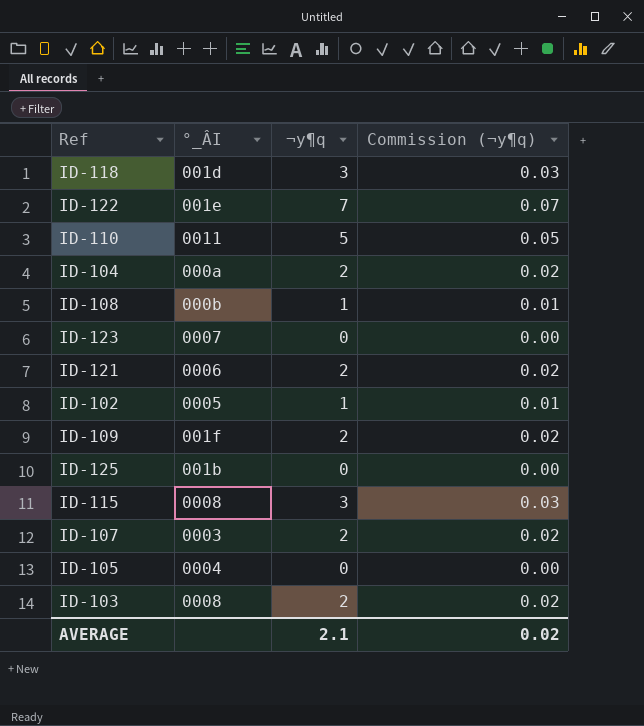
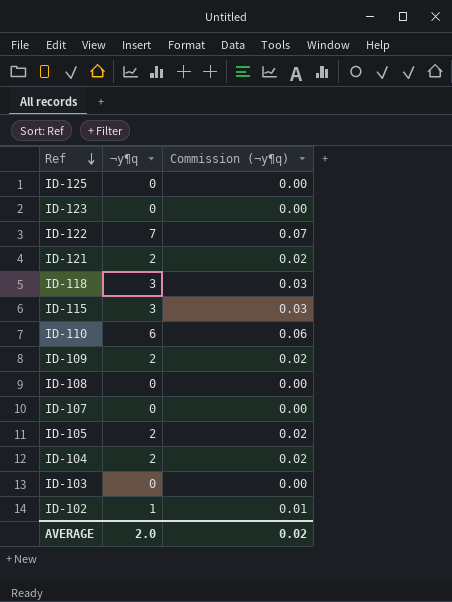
row order: none -> Ref descending
column °_ÂI | position: 2 -> none
ID-110 | ¬y¶q: 5 -> 6
ID-110 | Commission (¬y¶q): 0.05 -> 0.06
ID-108 | ¬y¶q: 1 -> 0
ID-108 | Commission (¬y¶q): 0.01 -> 0.00
ID-107 | ¬y¶q: 2 -> 0
ID-107 | Commission (¬y¶q): 0.02 -> 0.00
ID-105 | ¬y¶q: 0 -> 2
ID-105 | Commission (¬y¶q): 0.00 -> 0.02
ID-103 | ¬y¶q: 2 -> 0
ID-103 | Commission (¬y¶q): 0.02 -> 0.00
AVERAGE | ¬y¶q: 2.1 -> 2.0

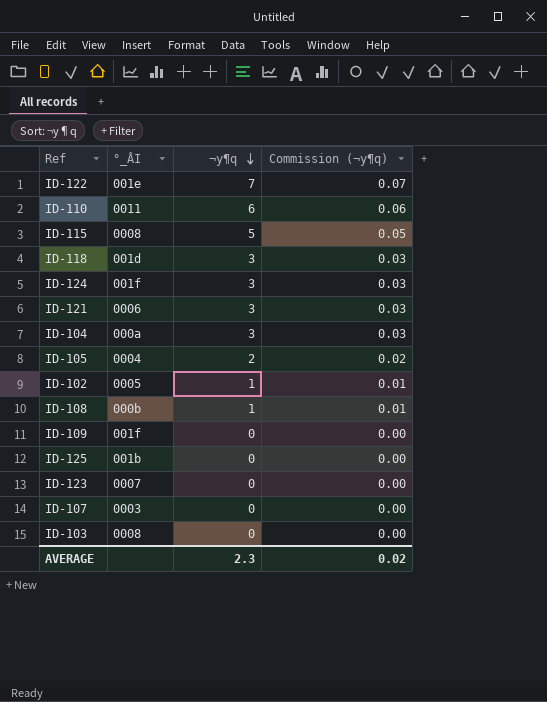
row order: Ref descending -> ¬y¶q descending
column °_ÂI | position: none -> 2
ID-115 | ¬y¶q: 3 -> 5
ID-115 | Commission (¬y¶q): 0.03 -> 0.05
row ID-124: none -> 001f | 3 | 0.03
ID-121 | ¬y¶q: 2 -> 3
ID-121 | Commission (¬y¶q): 0.02 -> 0.03
ID-104 | ¬y¶q: 2 -> 3
ID-104 | Commission (¬y¶q): 0.02 -> 0.03
ID-108 | ¬y¶q: 0 -> 1
ID-108 | Commission (¬y¶q): 0.00 -> 0.01
ID-109 | ¬y¶q: 2 -> 0
ID-109 | Commission (¬y¶q): 0.02 -> 0.00
AVERAGE | ¬y¶q: 2.0 -> 2.3

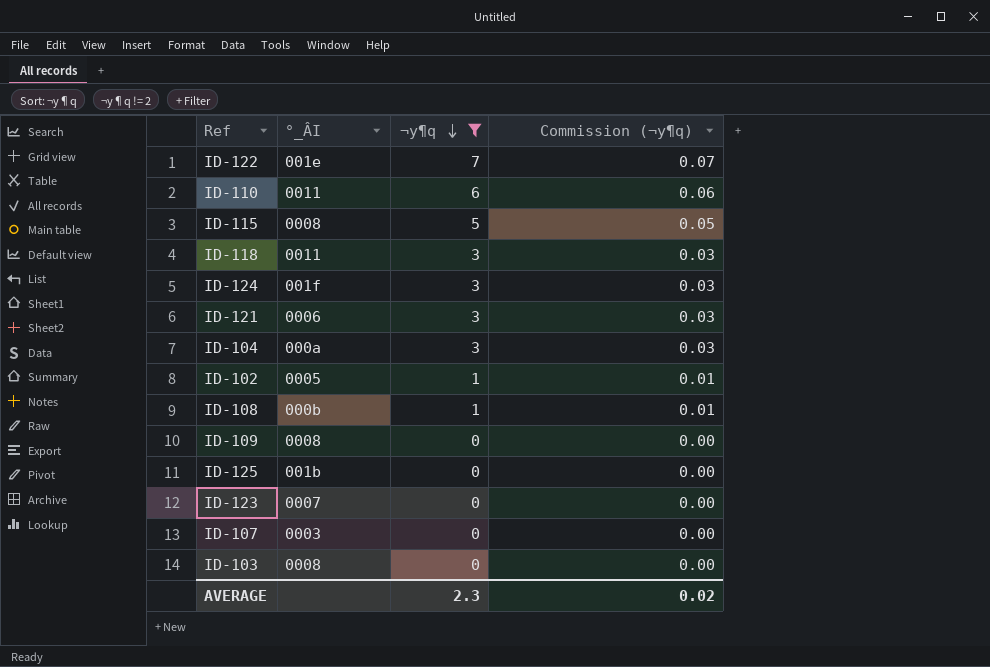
filter: none -> ¬y¶q != 2
ID-118 | °_ÂI: 001d -> 0011
ID-109 | °_ÂI: 001f -> 0008

